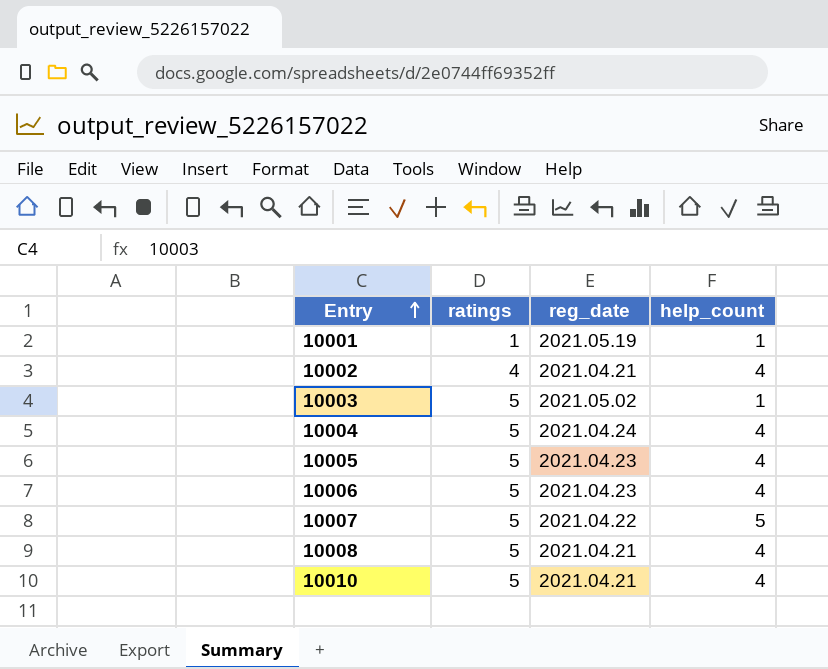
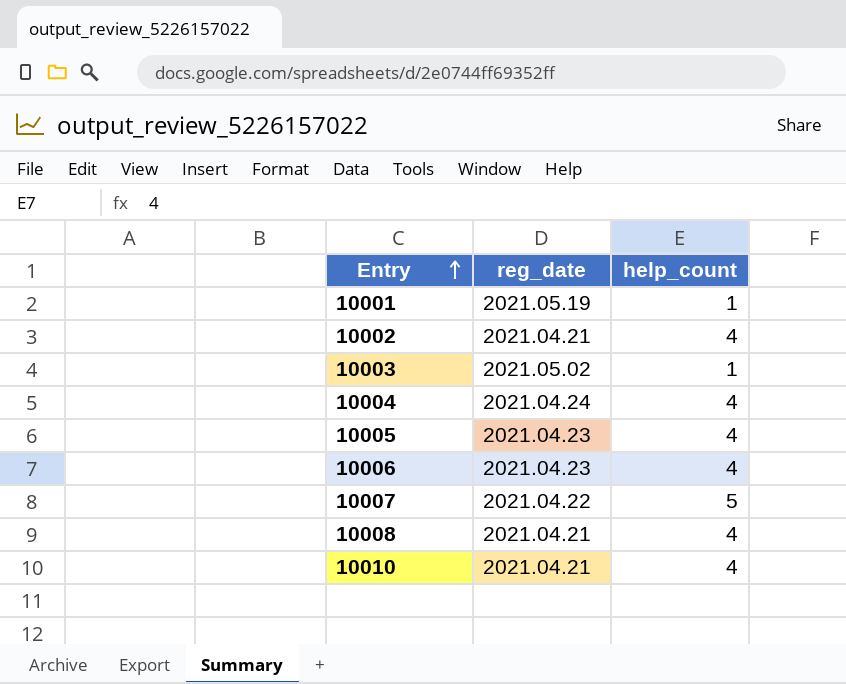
column ratings | position: 2 -> none

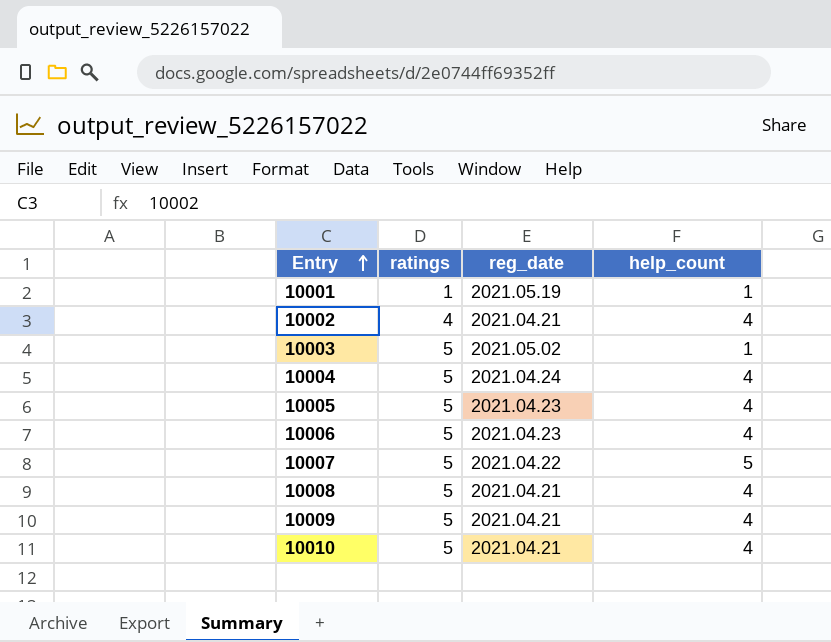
column ratings | position: none -> 2
row 10009: none -> 5 | 2021.04.21 | 4

